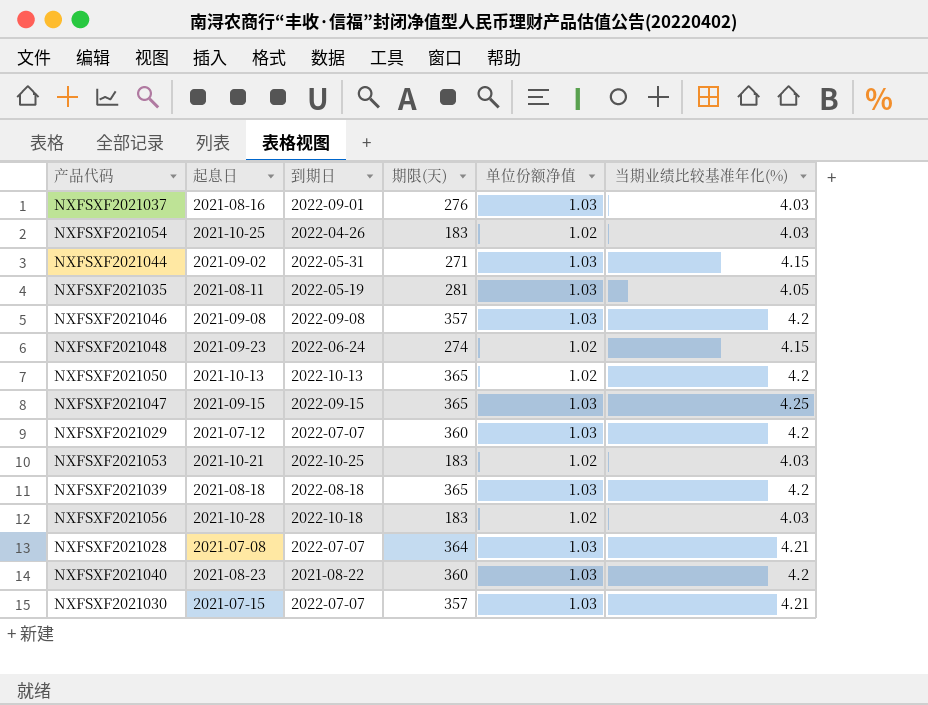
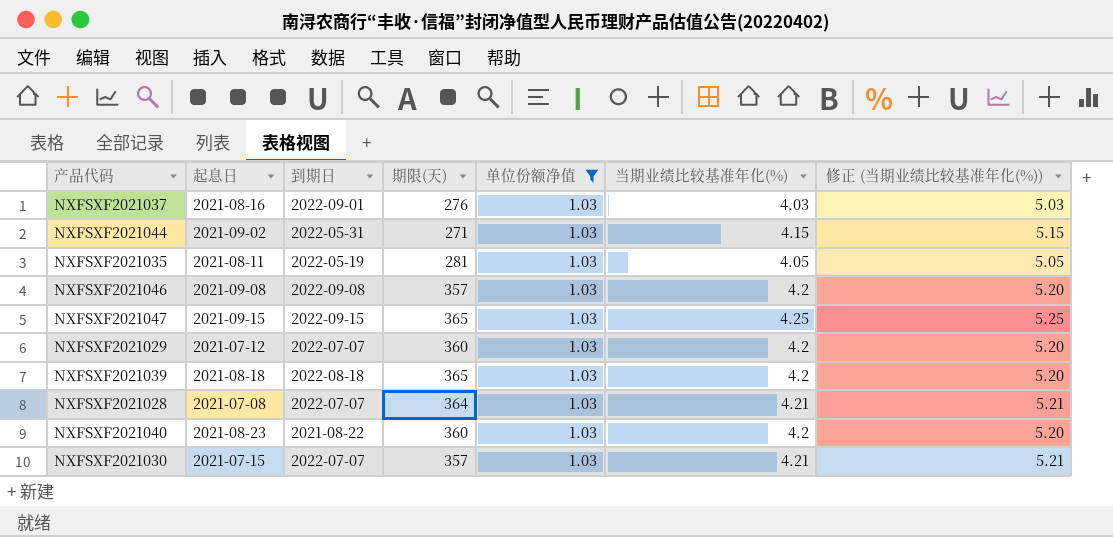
filter: none -> 单位份额净值 = 1.03
column 修正 (当期业绩比较基准年化(%)) | formula: none -> [当期业绩比较基准年化(%)] + 1

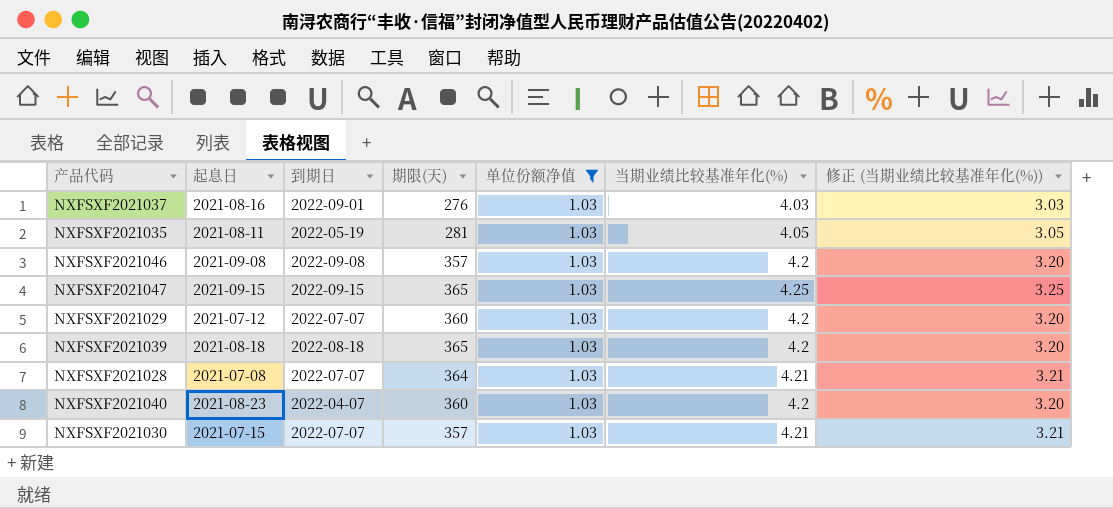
column 修正 (当期业绩比较基准年化(%)) | formula: [当期业绩比较基准年化(%)] + 1 -> [当期业绩比较基准年化(%)] - 1
row NXFSXF2021044: 2021-09-02 | 2022-05-31 | 271 | 1.03 | 4.15 | 5.15 -> none
NXFSXF2021040 | 到期日: 2021-08-22 -> 2022-04-07

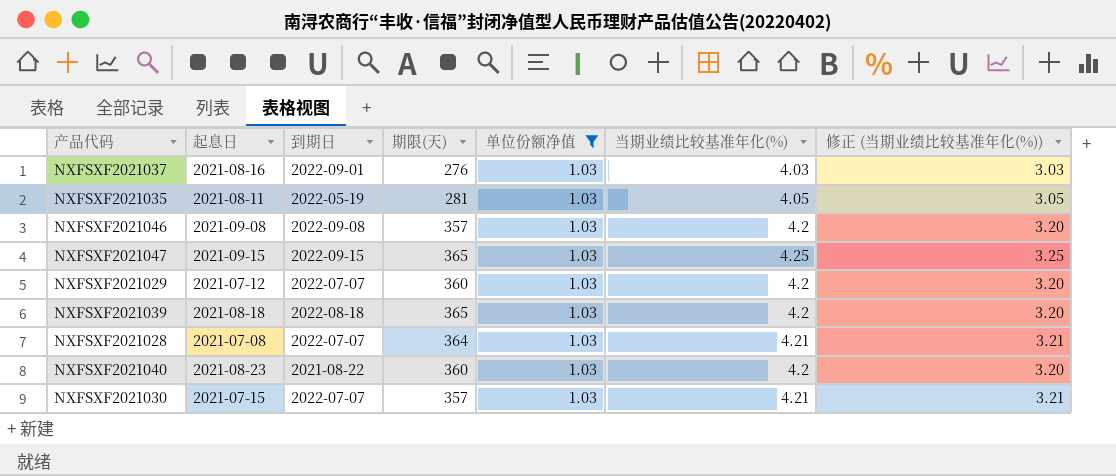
NXFSXF2021040 | 到期日: 2022-04-07 -> 2021-08-22

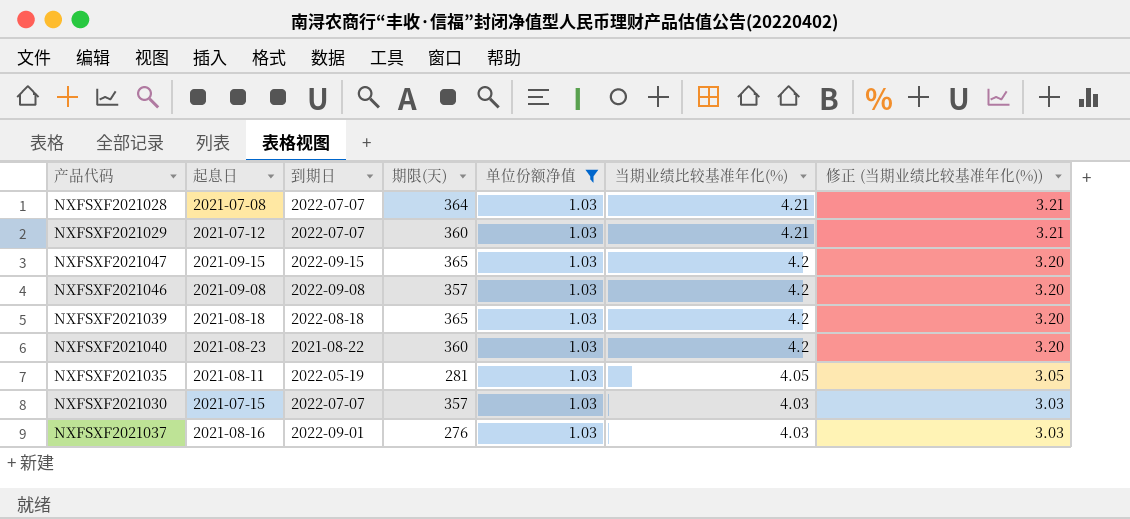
row order: none -> 当期业绩比较基准年化(%) descending
NXFSXF2021029 | 当期业绩比较基准年化(%): 4.2 -> 4.21
NXFSXF2021029 | 修正 (当期业绩比较基准年化(%)): 3.20 -> 3.21
NXFSXF2021047 | 当期业绩比较基准年化(%): 4.25 -> 4.2
NXFSXF2021047 | 修正 (当期业绩比较基准年化(%)): 3.25 -> 3.20
NXFSXF2021030 | 当期业绩比较基准年化(%): 4.21 -> 4.03
NXFSXF2021030 | 修正 (当期业绩比较基准年化(%)): 3.21 -> 3.03

